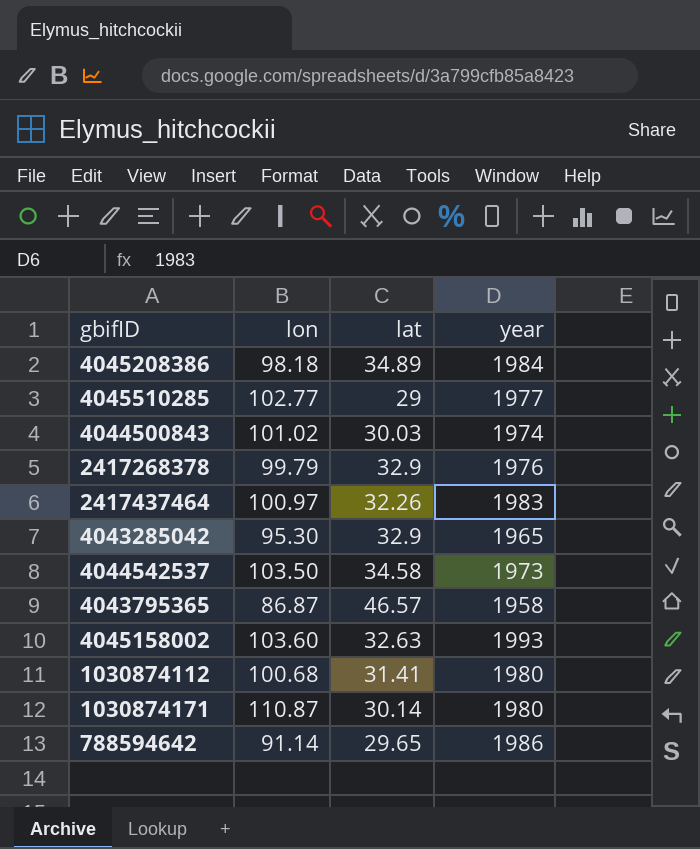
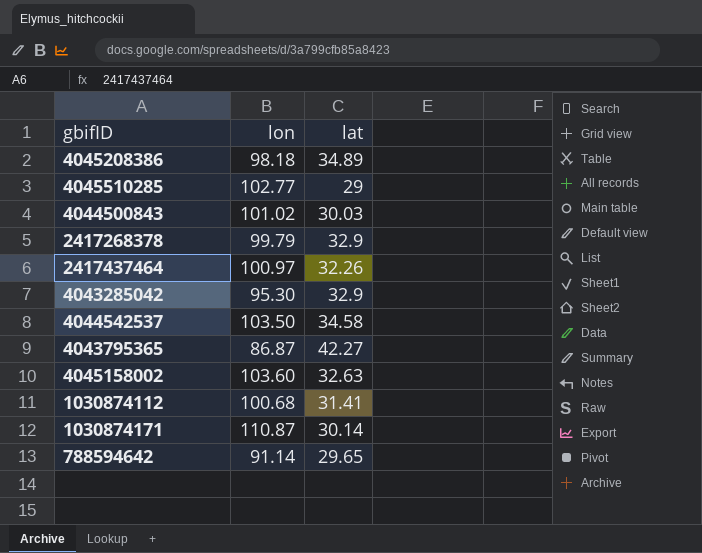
column year | position: 4 -> none
4043795365 | lat: 46.57 -> 42.27

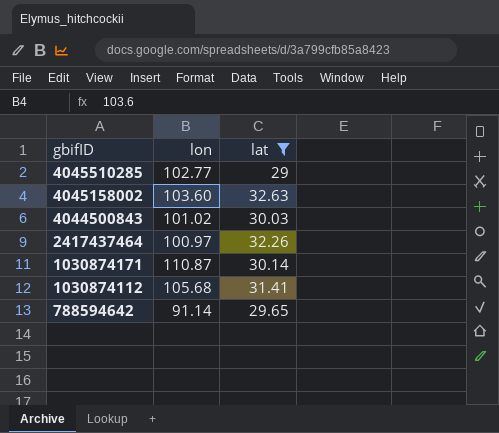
filter: none -> lat <= 32.63
row order: none -> gbifID descending
1030874112 | lon: 100.68 -> 105.68

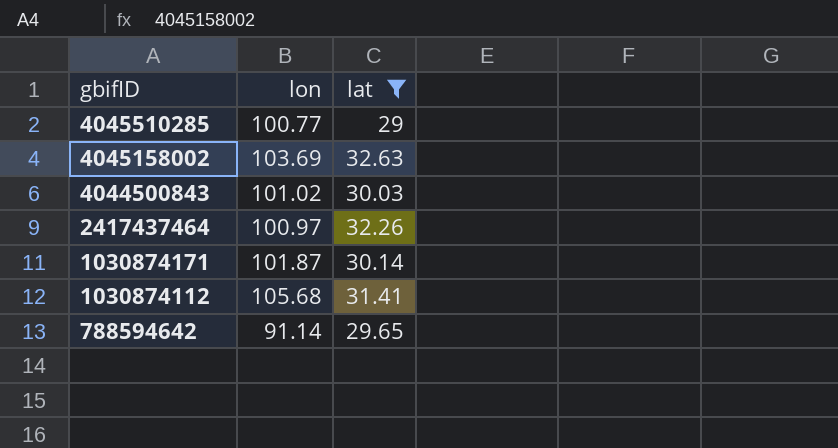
4045510285 | lon: 102.77 -> 100.77
4045158002 | lon: 103.60 -> 103.69
1030874171 | lon: 110.87 -> 101.87

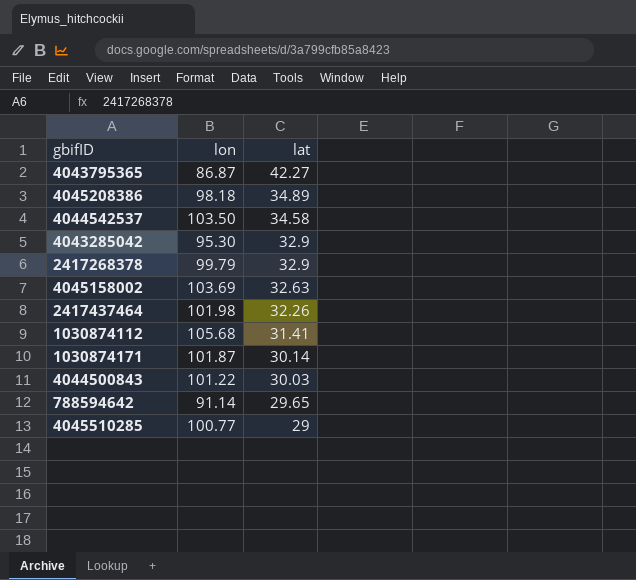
filter: lat <= 32.63 -> none
row order: gbifID descending -> lat descending
2417437464 | lon: 100.97 -> 101.98
4044500843 | lon: 101.02 -> 101.22

